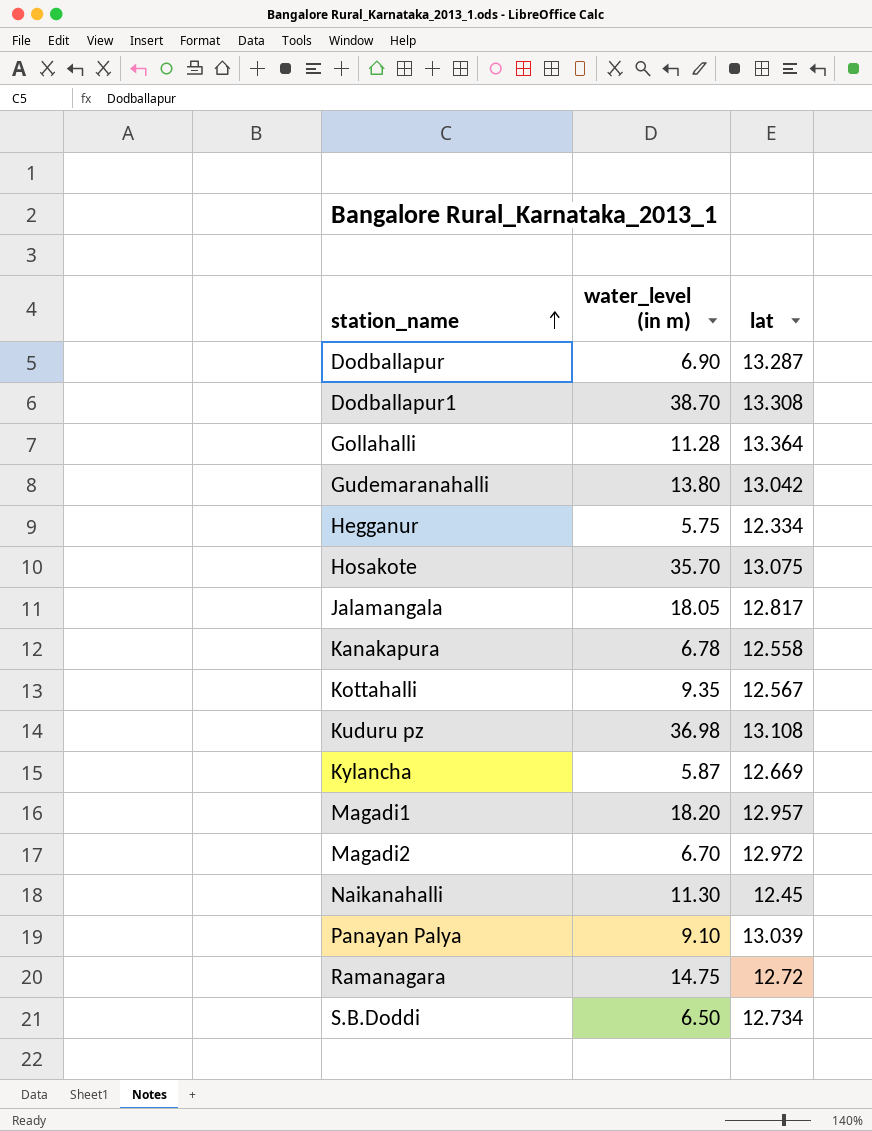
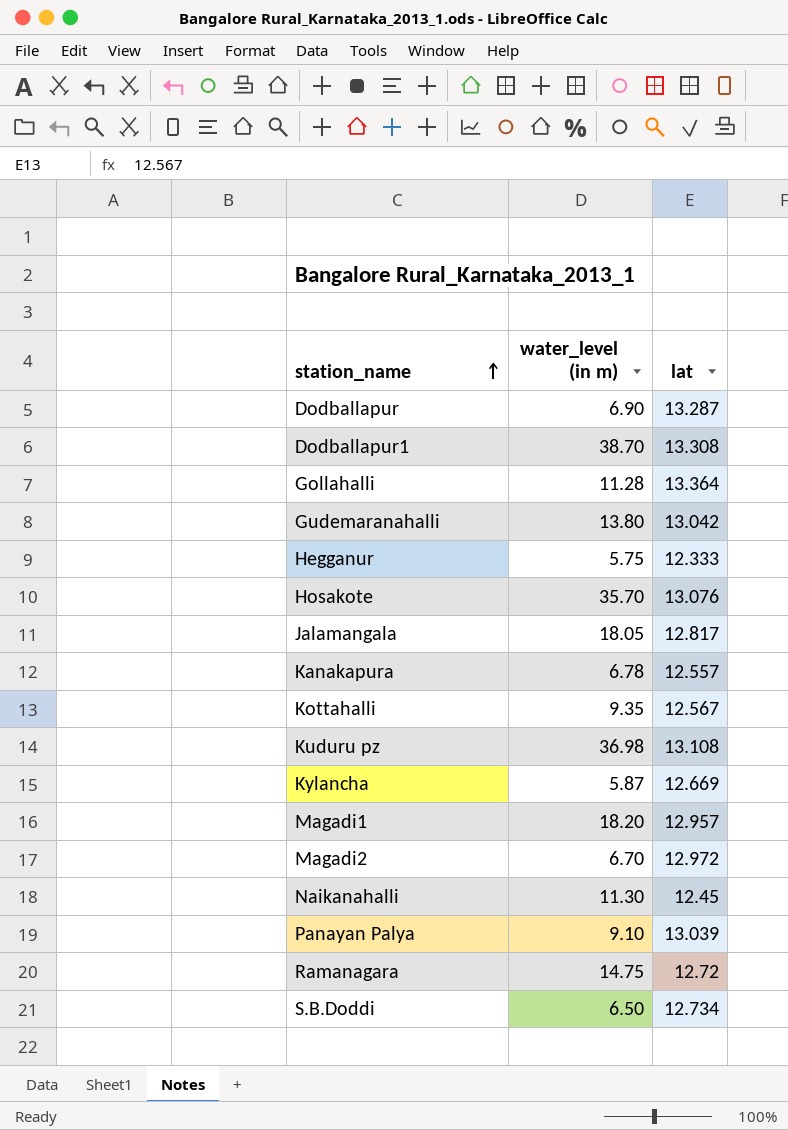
Hegganur | lat: 12.334 -> 12.333
Hosakote | lat: 13.075 -> 13.076
Kanakapura | lat: 12.558 -> 12.557

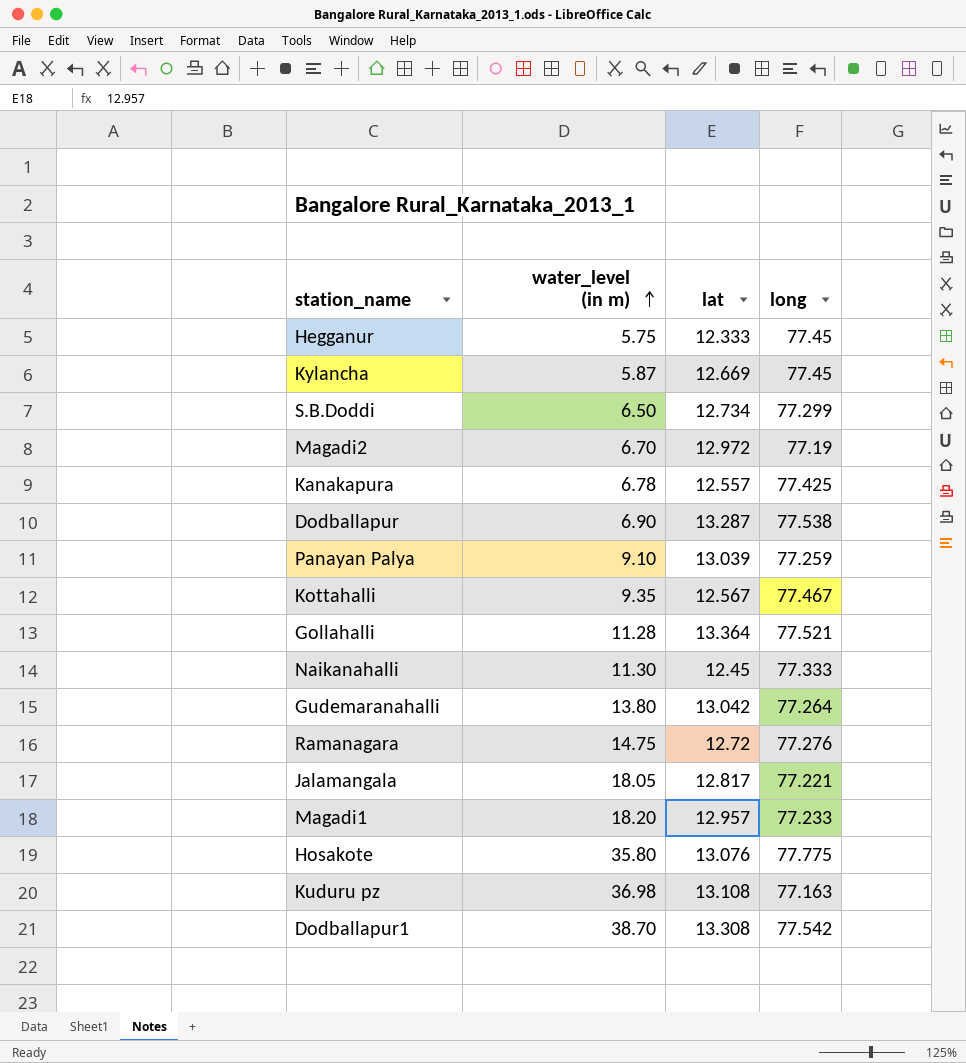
row order: station_name ascending -> water_level (in m) ascending
column long | position: none -> 4
Hosakote | water_level (in m): 35.70 -> 35.80

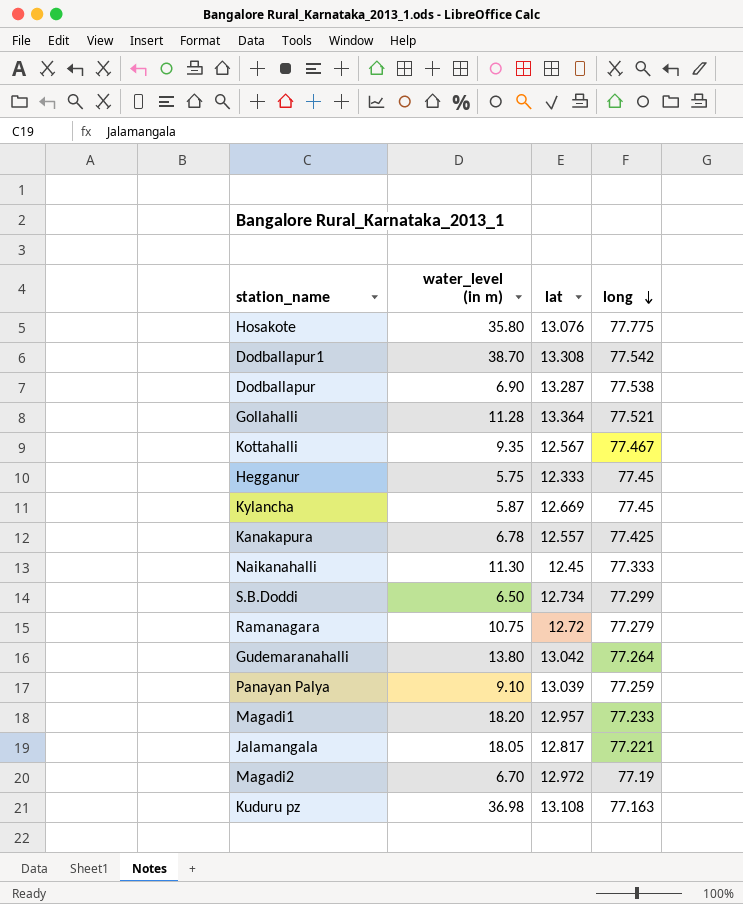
row order: water_level (in m) ascending -> long descending
Ramanagara | water_level (in m): 14.75 -> 10.75
Ramanagara | long: 77.276 -> 77.279

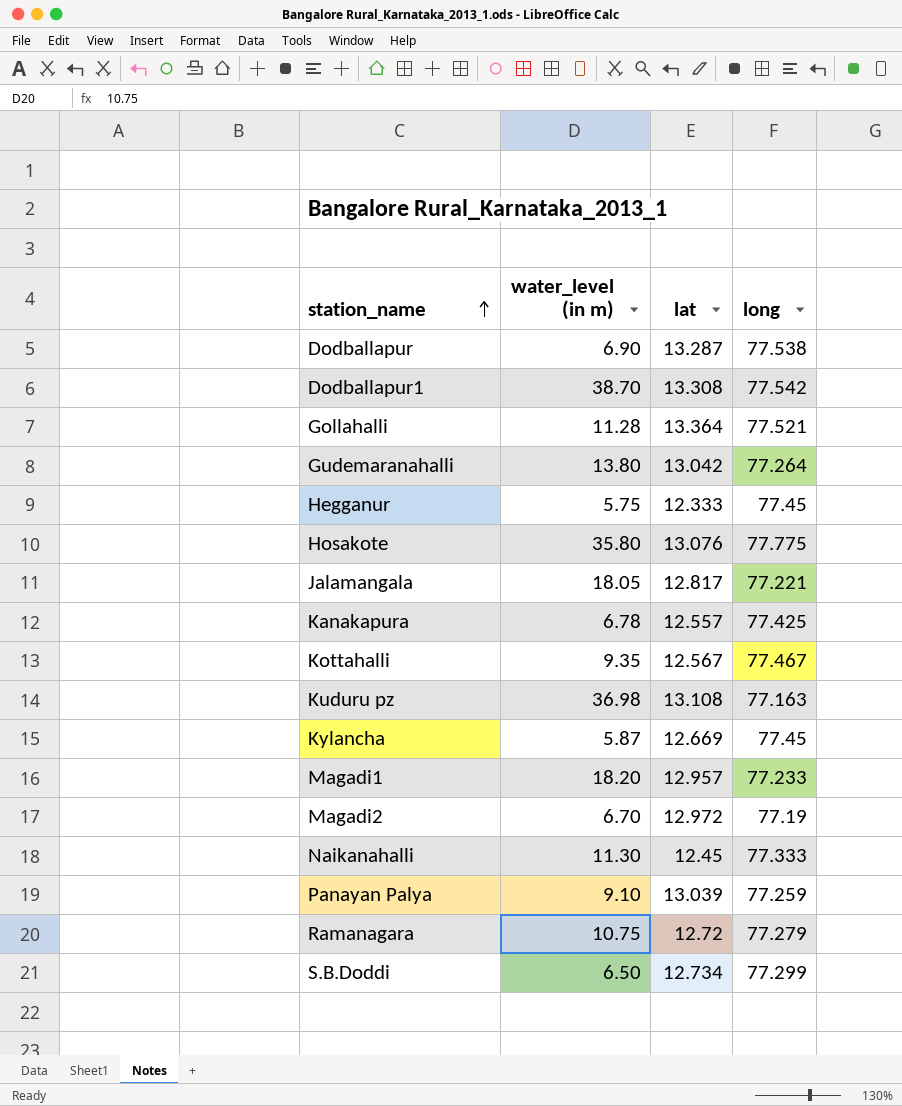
row order: long descending -> station_name ascending

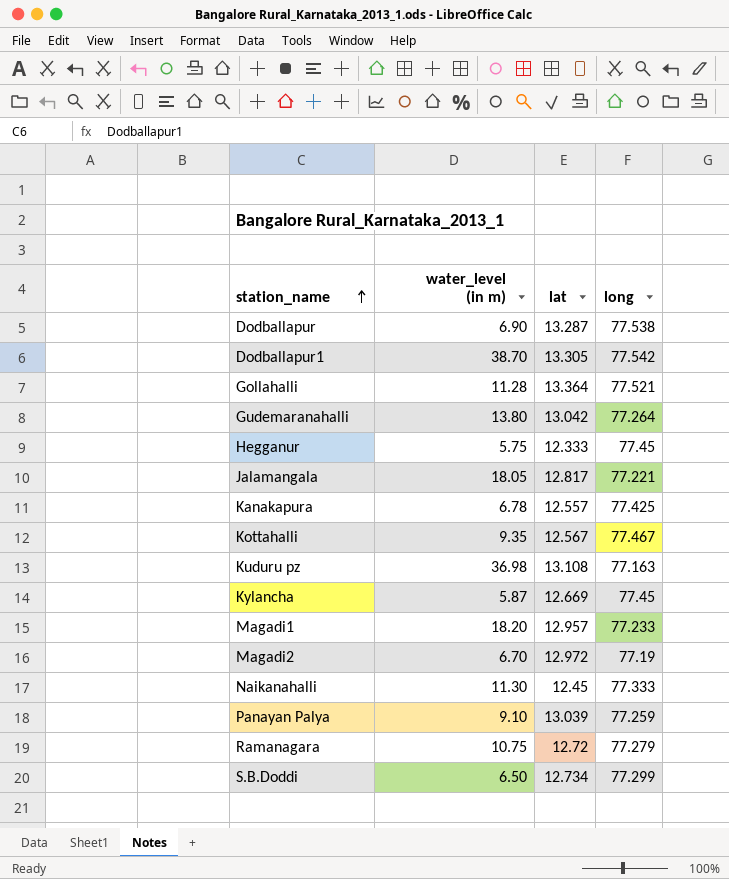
row Hosakote: 35.80 | 13.076 | 77.775 -> none
Dodballapur1 | lat: 13.308 -> 13.305

